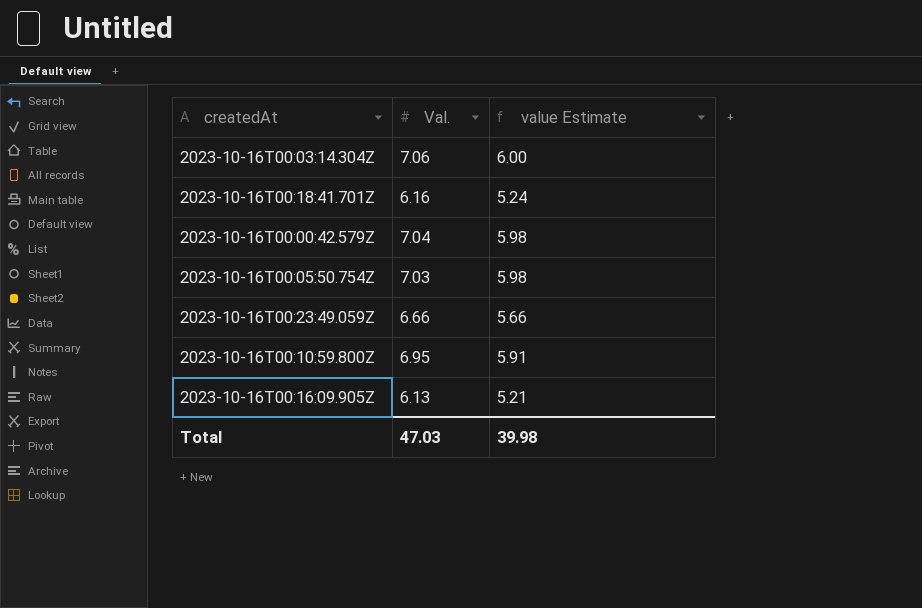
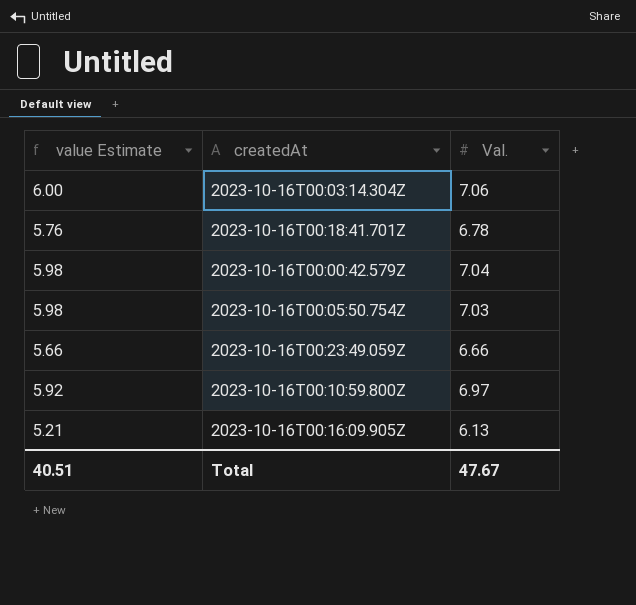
column value Estimate | position: 3 -> 1
2023-10-16T00:18:41.701Z | value Estimate: 5.24 -> 5.76
2023-10-16T00:18:41.701Z | Val.: 6.16 -> 6.78
2023-10-16T00:10:59.800Z | value Estimate: 5.91 -> 5.92
2023-10-16T00:10:59.800Z | Val.: 6.95 -> 6.97
Total | value Estimate: 39.98 -> 40.51
Total | Val.: 47.03 -> 47.67

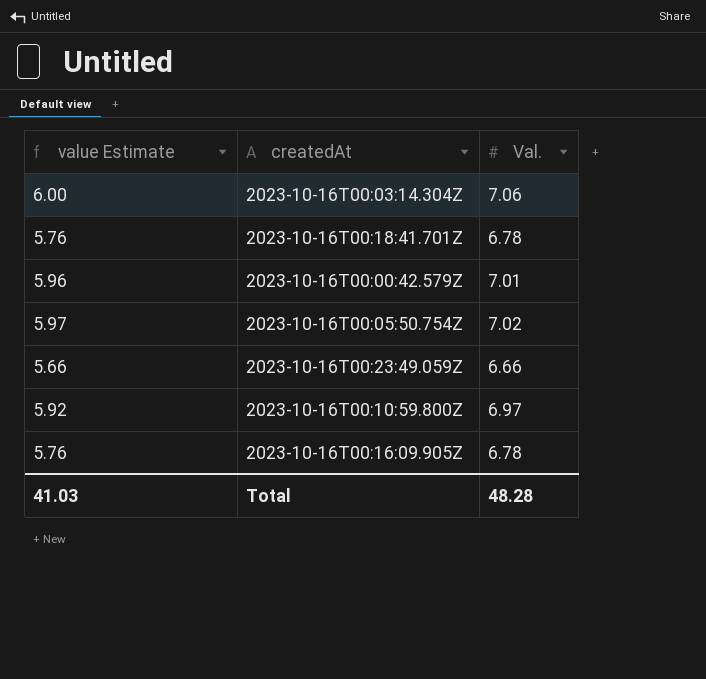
2023-10-16T00:00:42.579Z | value Estimate: 5.98 -> 5.96
2023-10-16T00:00:42.579Z | Val.: 7.04 -> 7.01
2023-10-16T00:05:50.754Z | value Estimate: 5.98 -> 5.97
2023-10-16T00:05:50.754Z | Val.: 7.03 -> 7.02
2023-10-16T00:16:09.905Z | value Estimate: 5.21 -> 5.76
2023-10-16T00:16:09.905Z | Val.: 6.13 -> 6.78
Total | value Estimate: 40.51 -> 41.03
Total | Val.: 47.67 -> 48.28

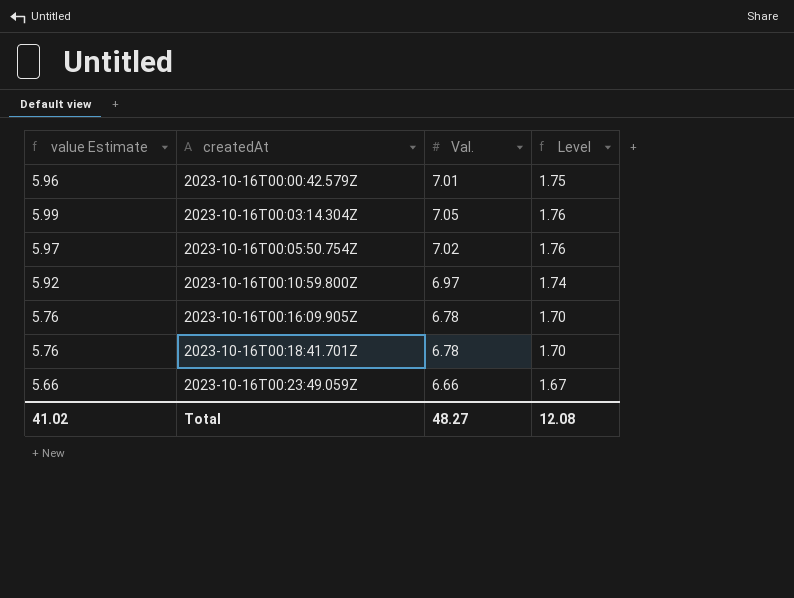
row order: none -> createdAt ascending
column Level | formula: none -> [Val.] * 0.25
2023-10-16T00:03:14.304Z | value Estimate: 6.00 -> 5.99
2023-10-16T00:03:14.304Z | Val.: 7.06 -> 7.05
Total | value Estimate: 41.03 -> 41.02
Total | Val.: 48.28 -> 48.27

